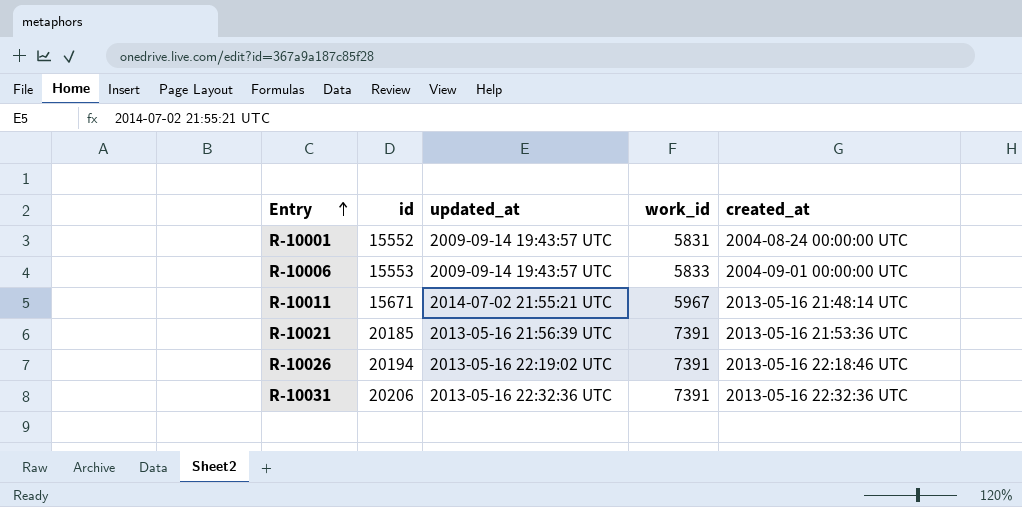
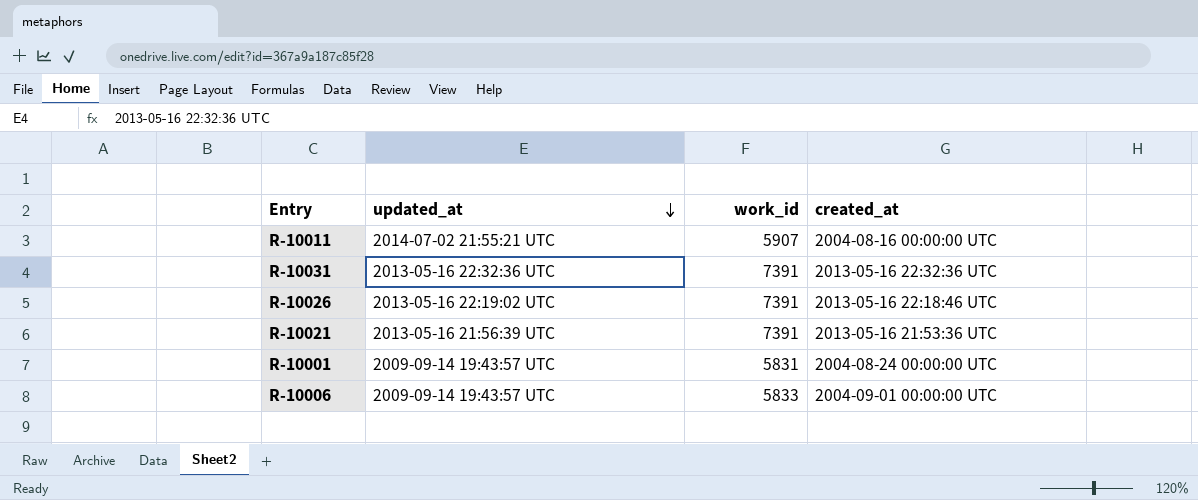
row order: Entry ascending -> updated_at descending
column id | position: 2 -> none
R-10011 | work_id: 5967 -> 5907
R-10011 | created_at: 2013-05-16 21:48:14 UTC -> 2004-08-16 00:00:00 UTC

